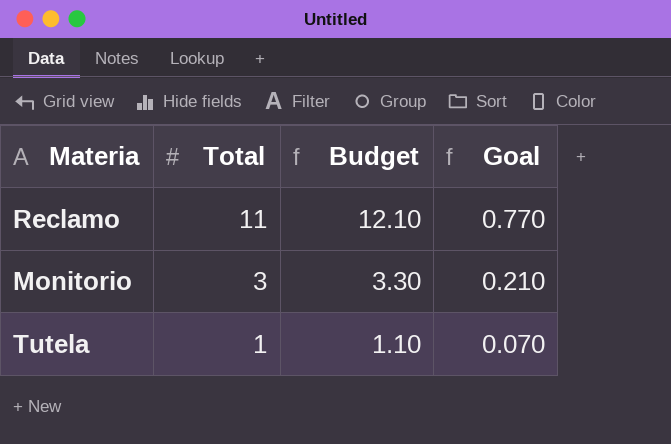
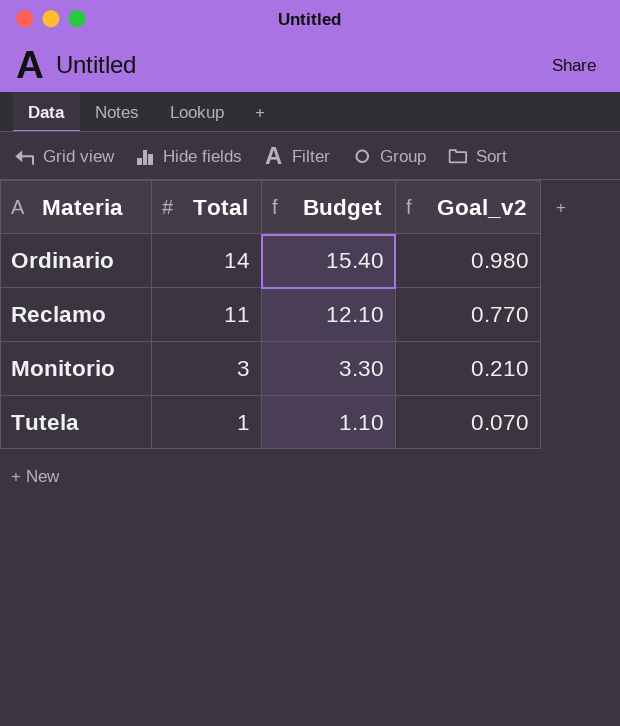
column name: Goal -> Goal_v2
row Ordinario: none -> 14 | 15.40 | 0.980

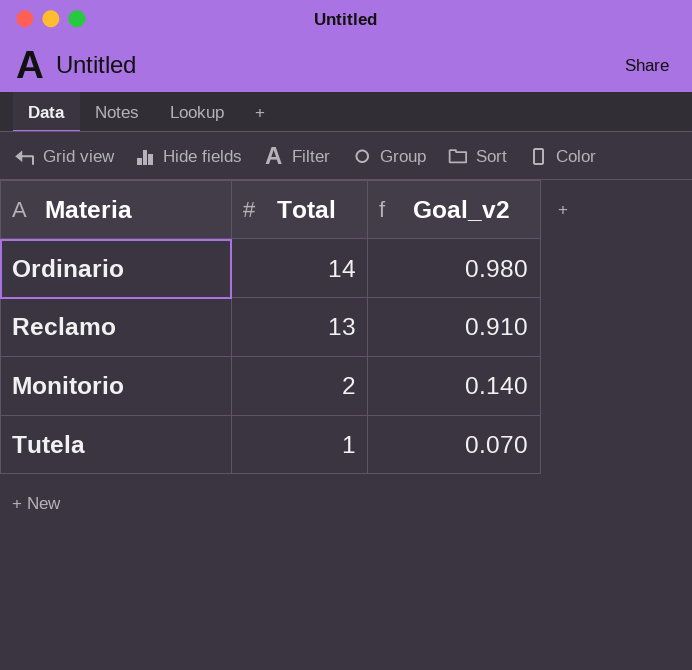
column Budget | formula: [Total] * 1.1 -> none
Reclamo | Total: 11 -> 13
Reclamo | Goal_v2: 0.770 -> 0.910
Monitorio | Total: 3 -> 2
Monitorio | Goal_v2: 0.210 -> 0.140

